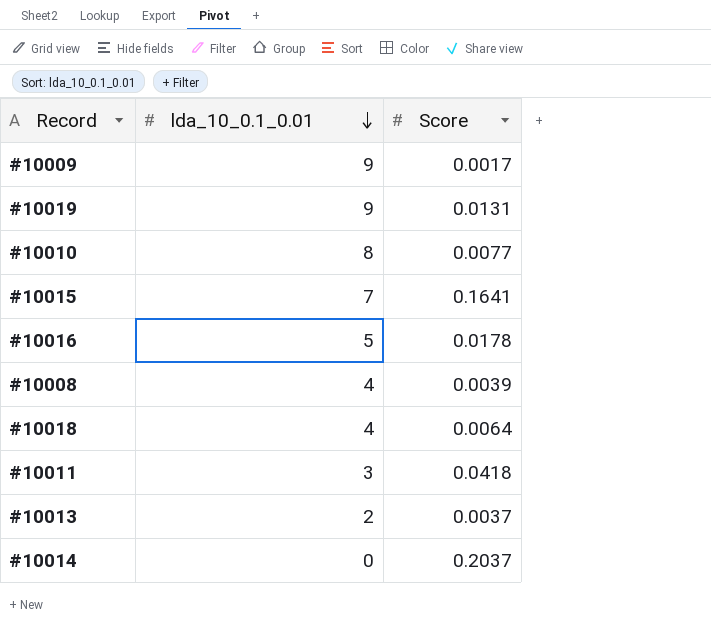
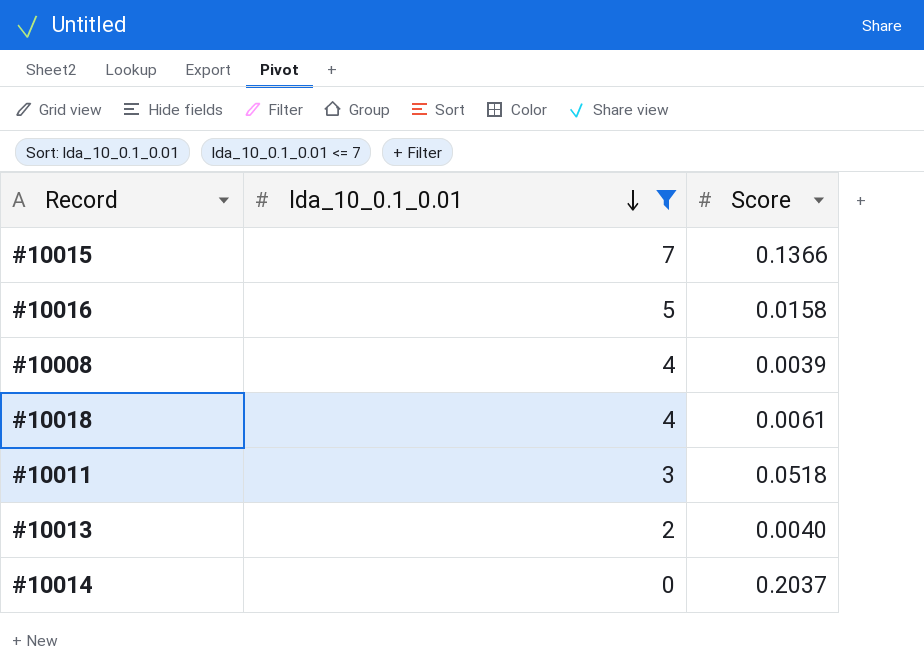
filter: none -> lda_10_0.1_0.01 <= 7
#10015 | Score: 0.1641 -> 0.1366
#10016 | Score: 0.0178 -> 0.0158
#10018 | Score: 0.0064 -> 0.0061
#10011 | Score: 0.0418 -> 0.0518
#10013 | Score: 0.0037 -> 0.0040

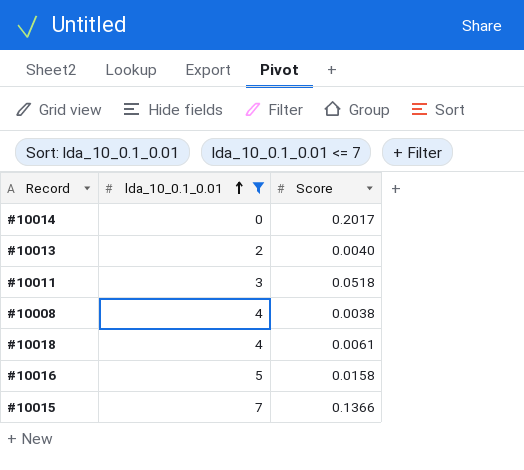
row order: lda_10_0.1_0.01 descending -> lda_10_0.1_0.01 ascending
#10014 | Score: 0.2037 -> 0.2017
#10008 | Score: 0.0039 -> 0.0038

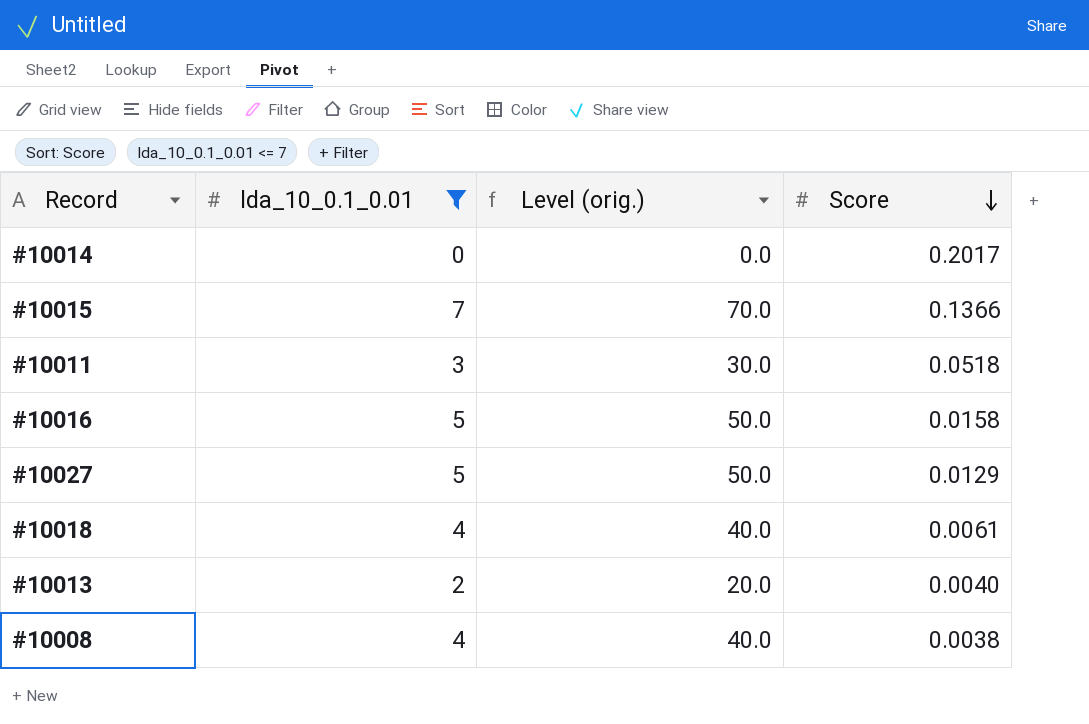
row order: lda_10_0.1_0.01 ascending -> Score descending
column Level (orig.) | formula: none -> [lda_10_0.1_0.01] * 10
row #10027: none -> 5 | 50.0 | 0.0129

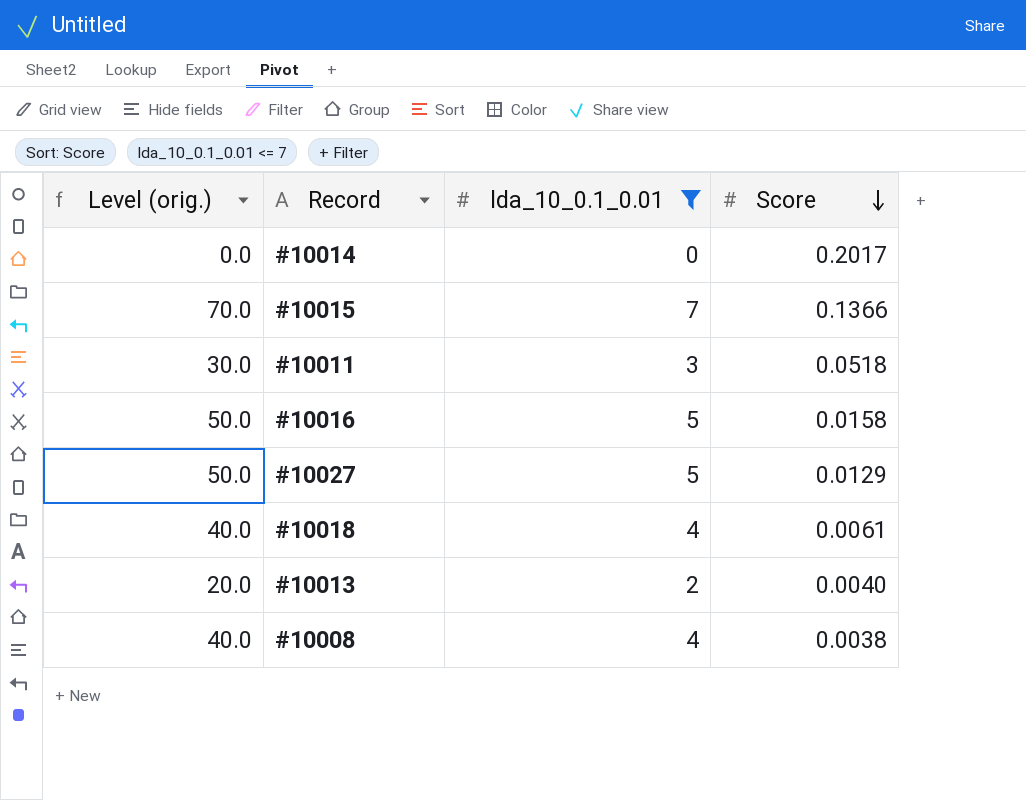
column Level (orig.) | position: 3 -> 1

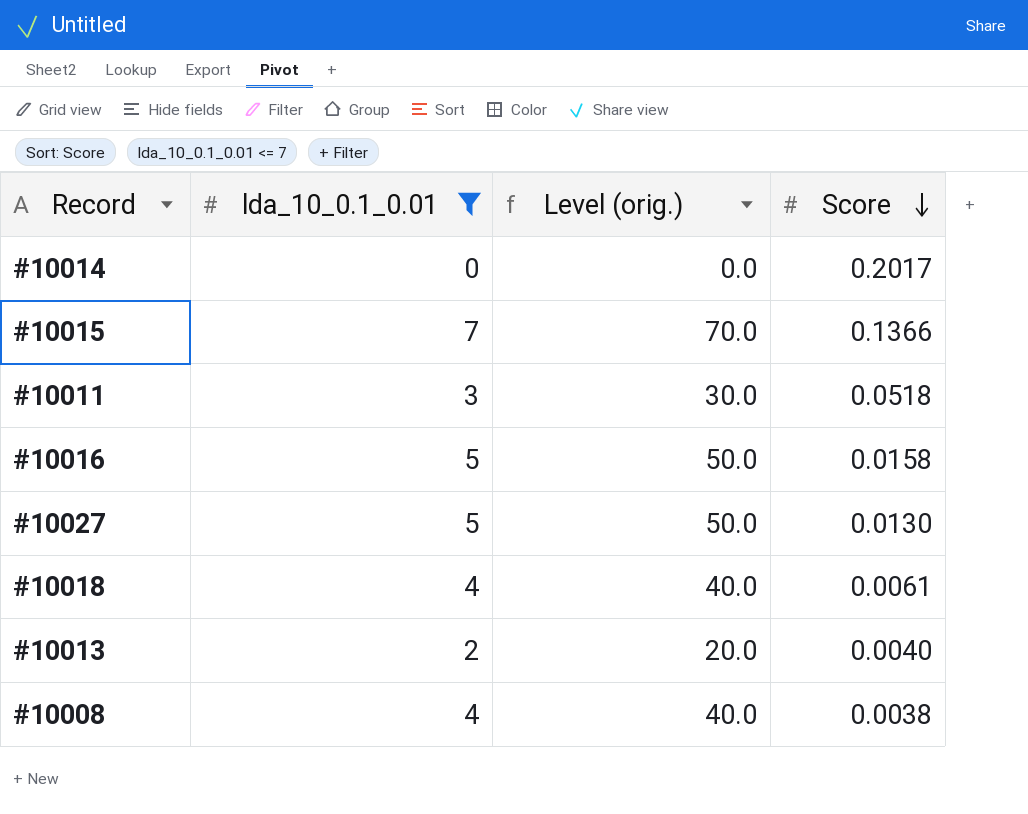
column Level (orig.) | position: 1 -> 3
#10027 | Score: 0.0129 -> 0.0130

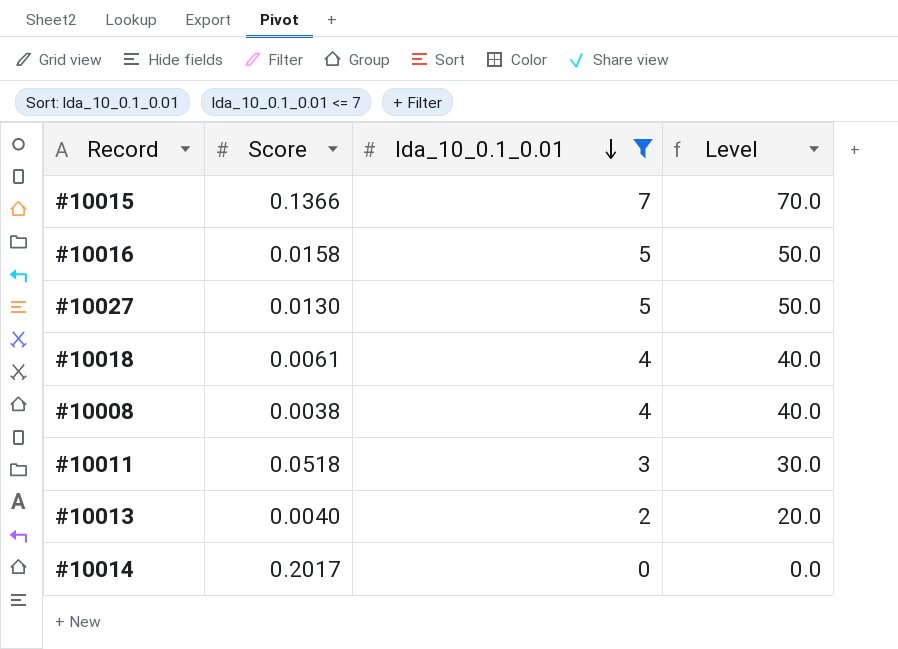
row order: Score descending -> lda_10_0.1_0.01 descending
column Score | position: 4 -> 2
column name: Level (orig.) -> Level

